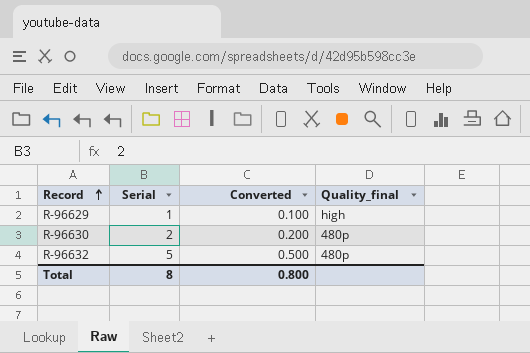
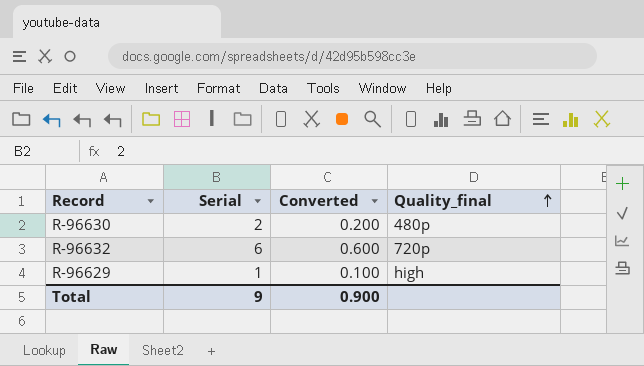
row order: Record ascending -> Quality_final ascending
R-96632 | Serial: 5 -> 6
R-96632 | Converted: 0.500 -> 0.600
R-96632 | Quality_final: 480p -> 720p
Total | Serial: 8 -> 9
Total | Converted: 0.800 -> 0.900

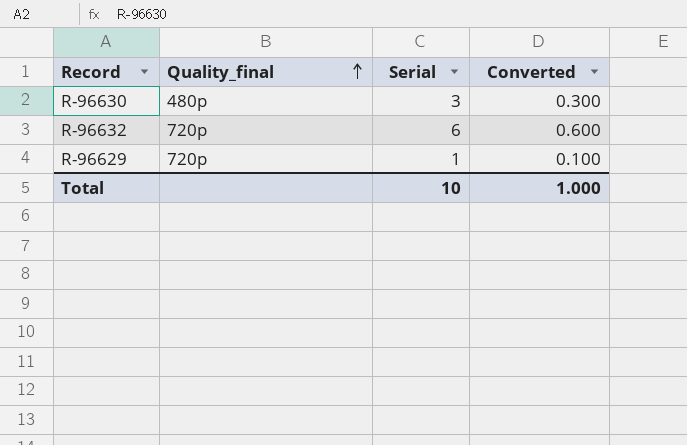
column Quality_final | position: 4 -> 2
R-96630 | Serial: 2 -> 3
R-96630 | Converted: 0.200 -> 0.300
R-96629 | Quality_final: high -> 720p
Total | Serial: 9 -> 10
Total | Converted: 0.900 -> 1.000

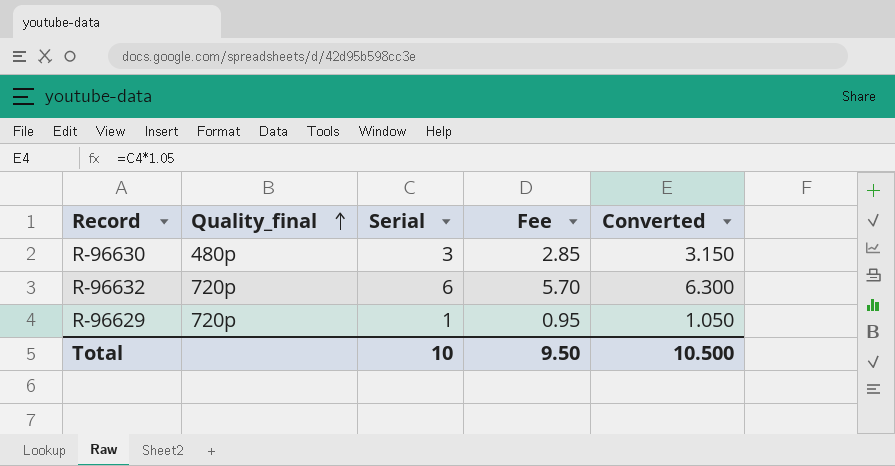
column Fee | formula: none -> [Serial] * 0.95
column Converted | formula: [Serial] * 0.1 -> [Serial] * 1.05
Total | Converted: 1.000 -> 10.500

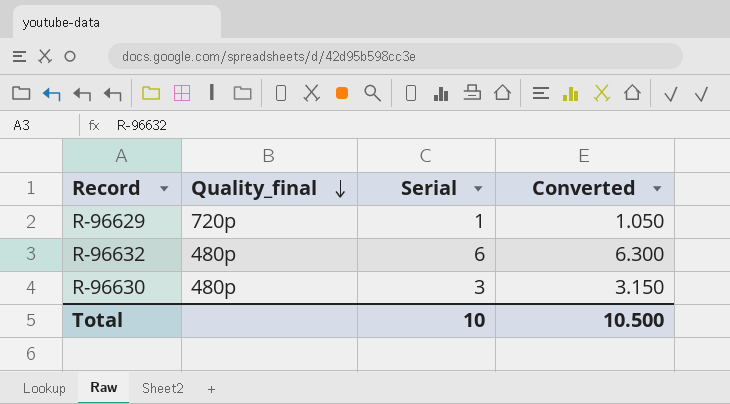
row order: Quality_final ascending -> Quality_final descending
column Fee | formula: [Serial] * 0.95 -> none
R-96632 | Quality_final: 720p -> 480p

